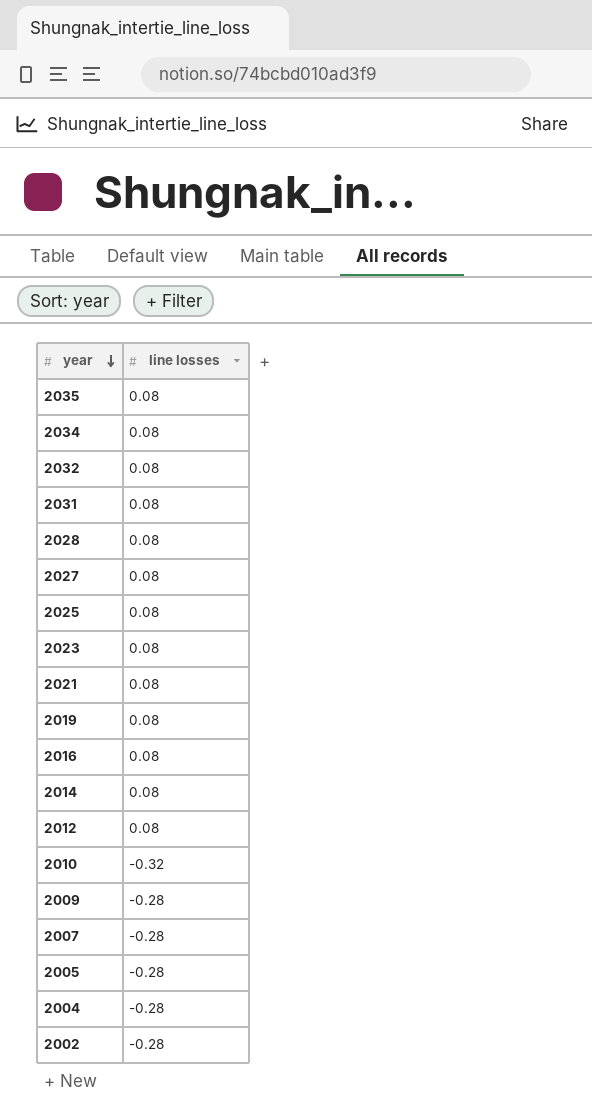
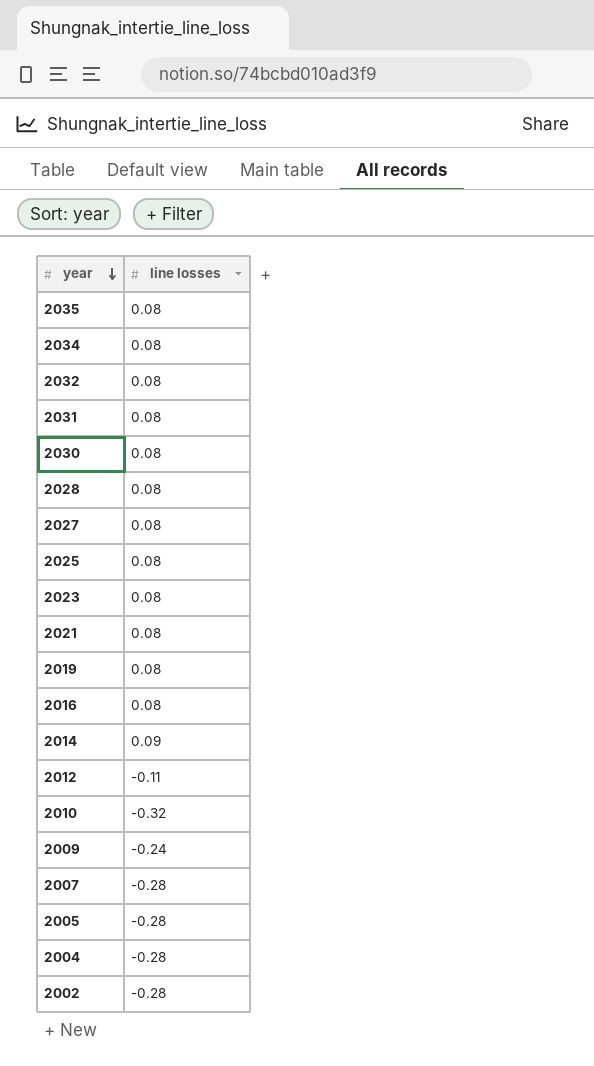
row 2030: none -> 0.08
2014 | line losses: 0.08 -> 0.09
2012 | line losses: 0.08 -> -0.11
2009 | line losses: -0.28 -> -0.24

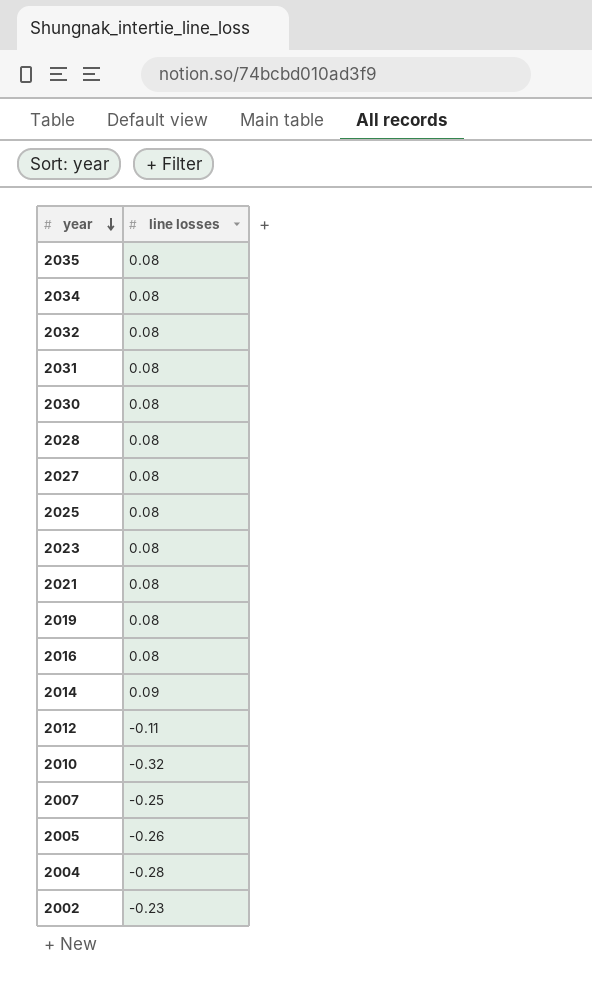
row 2009: -0.24 -> none
2007 | line losses: -0.28 -> -0.25
2005 | line losses: -0.28 -> -0.26
2002 | line losses: -0.28 -> -0.23

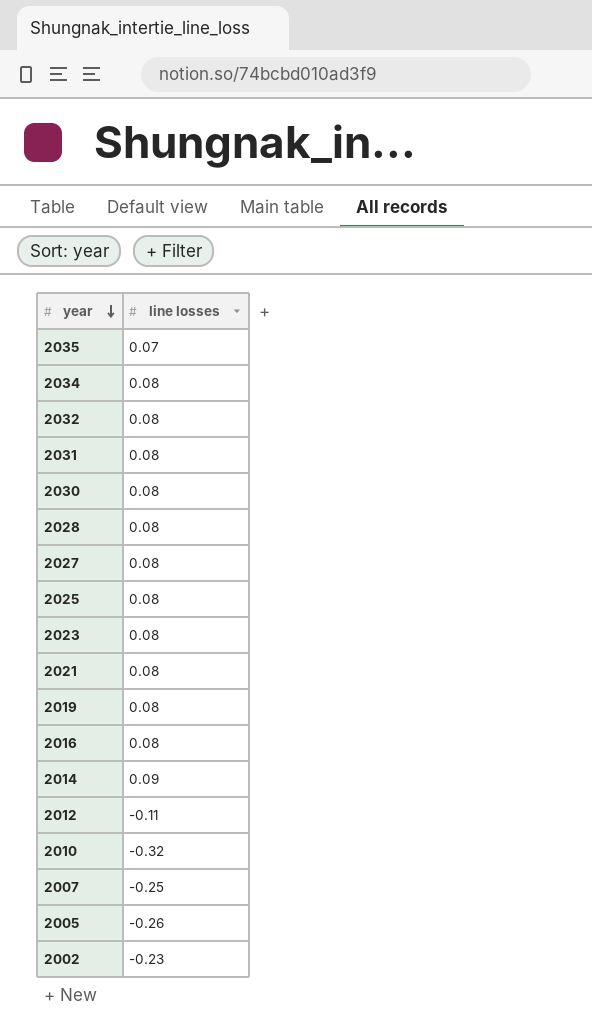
row 2004: -0.28 -> none
2035 | line losses: 0.08 -> 0.07

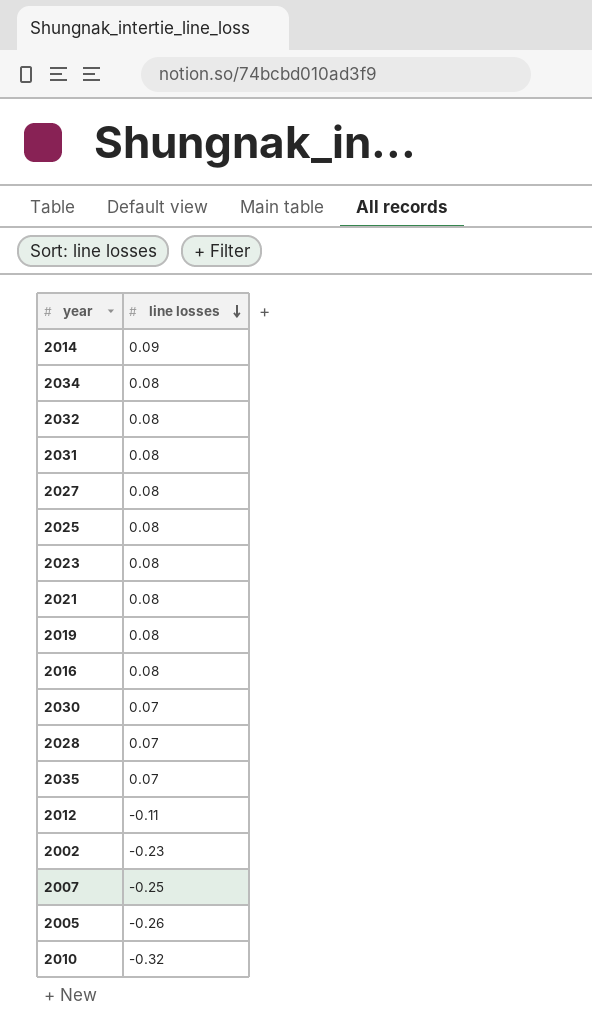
row order: year descending -> line losses descending
2030 | line losses: 0.08 -> 0.07
2028 | line losses: 0.08 -> 0.07

